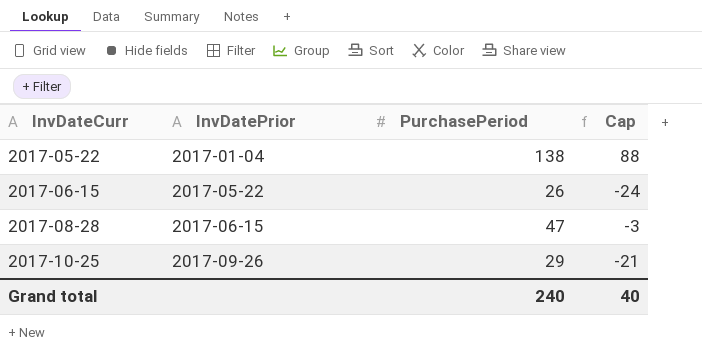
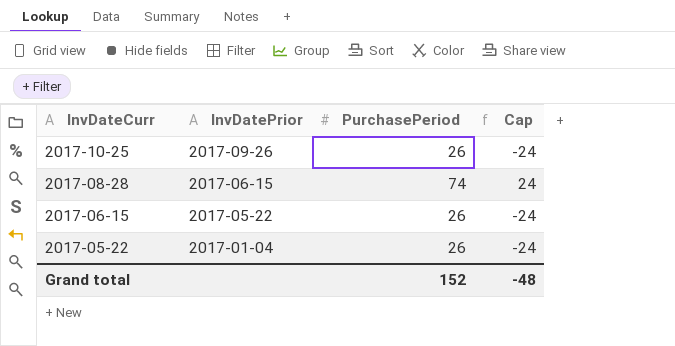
row order: InvDateCurr ascending -> InvDateCurr descending
2017-10-25 | PurchasePeriod: 29 -> 26
2017-10-25 | Cap: -21 -> -24
2017-08-28 | PurchasePeriod: 47 -> 74
2017-08-28 | Cap: -3 -> 24
2017-05-22 | PurchasePeriod: 138 -> 26
2017-05-22 | Cap: 88 -> -24
Grand total | PurchasePeriod: 240 -> 152
Grand total | Cap: 40 -> -48

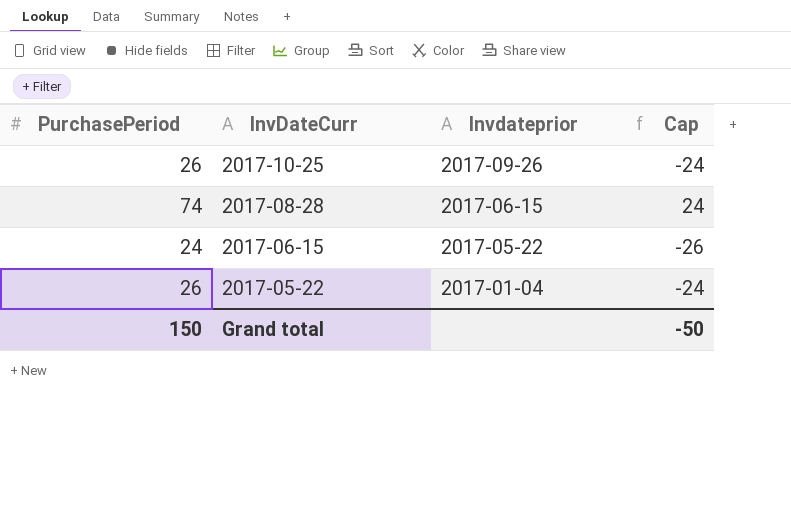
column PurchasePeriod | position: 3 -> 1
column name: InvDatePrior -> Invdateprior
2017-06-15 | PurchasePeriod: 26 -> 24
2017-06-15 | Cap: -24 -> -26
Grand total | PurchasePeriod: 152 -> 150
Grand total | Cap: -48 -> -50

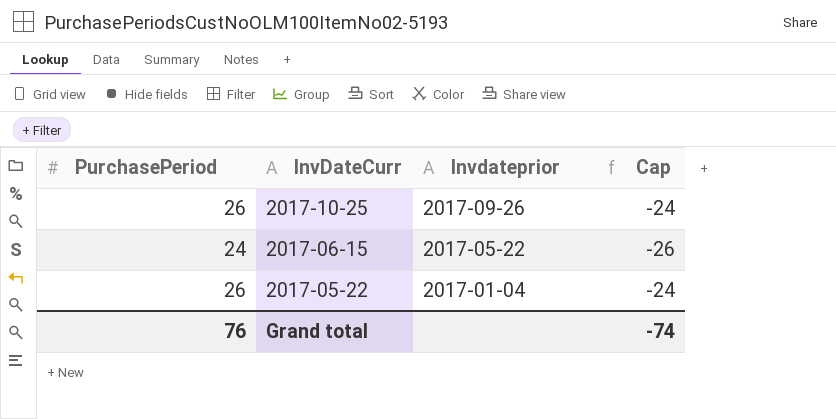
row 2017-08-28: 74 | 2017-06-15 | 24 -> none
Grand total | PurchasePeriod: 150 -> 76
Grand total | Cap: -50 -> -74

